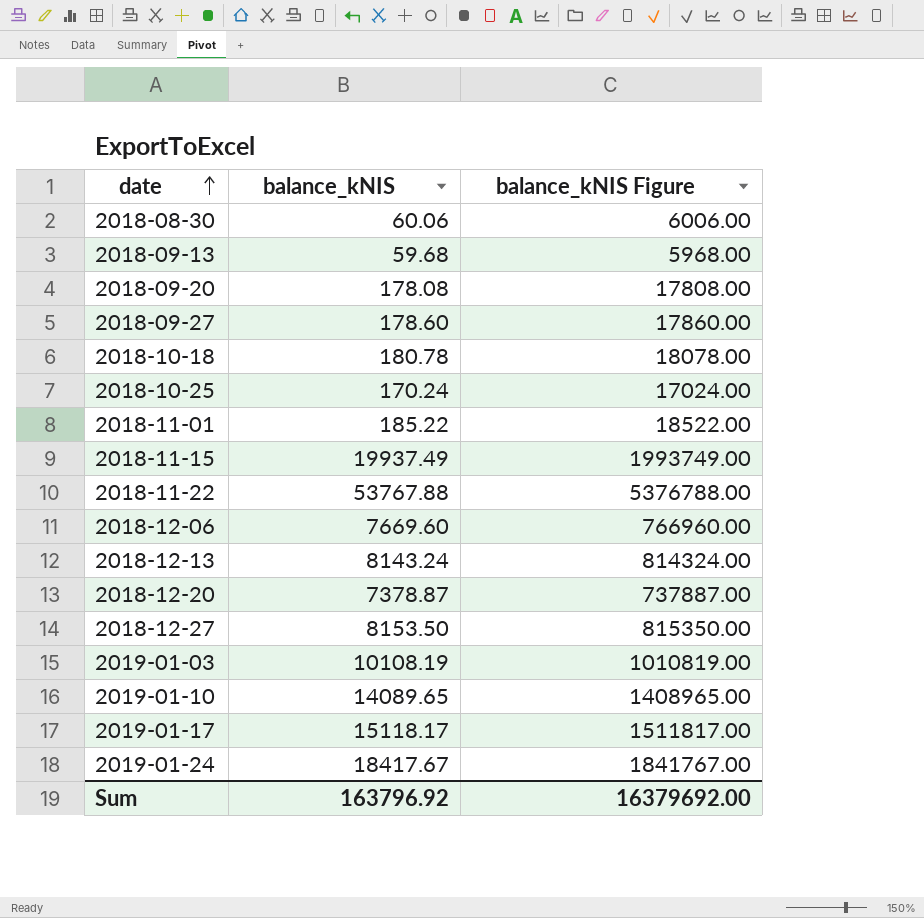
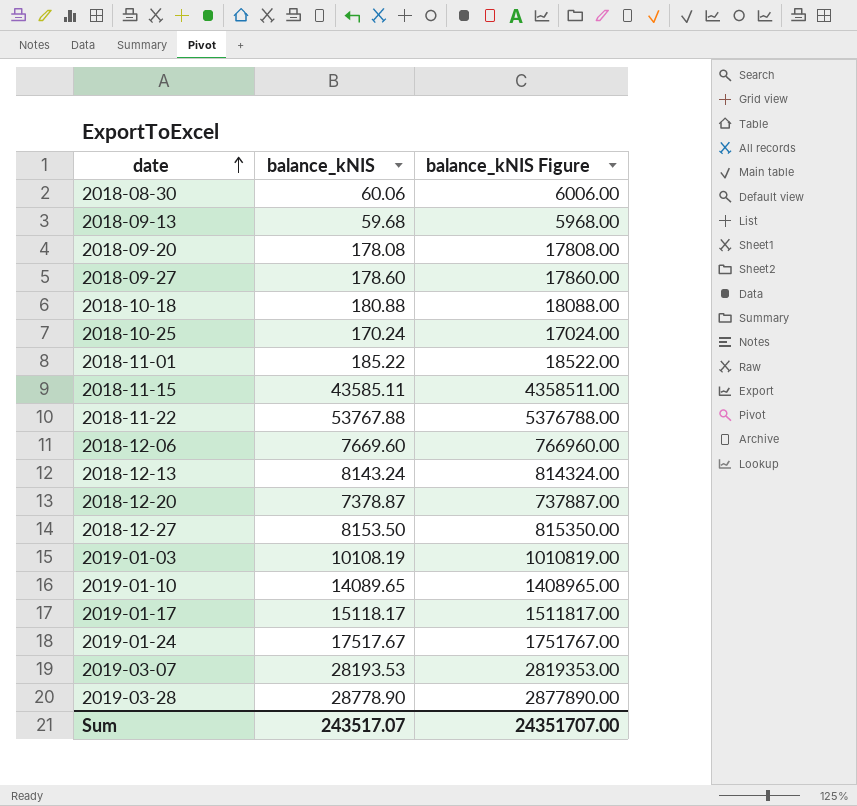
2018-10-18 | balance_kNIS: 180.78 -> 180.88
2018-10-18 | balance_kNIS Figure: 18078.00 -> 18088.00
2018-11-15 | balance_kNIS: 19937.49 -> 43585.11
2018-11-15 | balance_kNIS Figure: 1993749.00 -> 4358511.00
2019-01-24 | balance_kNIS: 18417.67 -> 17517.67
2019-01-24 | balance_kNIS Figure: 1841767.00 -> 1751767.00
row 2019-03-07: none -> 28193.53 | 2819353.00
row 2019-03-28: none -> 28778.90 | 2877890.00
Sum | balance_kNIS: 163796.92 -> 243517.07
Sum | balance_kNIS Figure: 16379692.00 -> 24351707.00

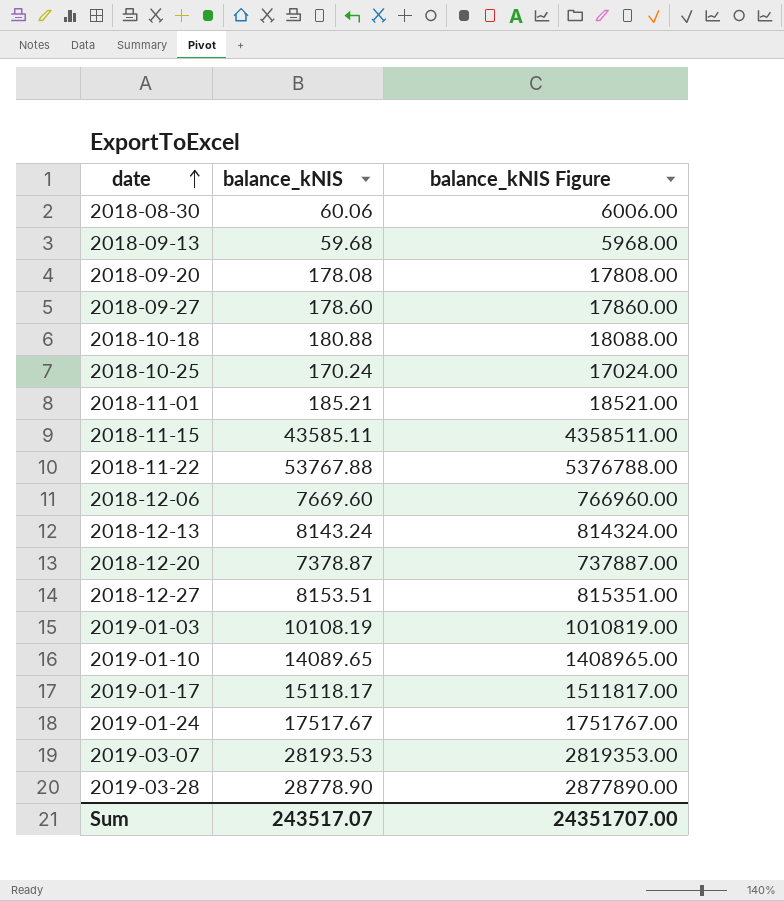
2018-11-01 | balance_kNIS: 185.22 -> 185.21
2018-11-01 | balance_kNIS Figure: 18522.00 -> 18521.00
2018-12-27 | balance_kNIS: 8153.50 -> 8153.51
2018-12-27 | balance_kNIS Figure: 815350.00 -> 815351.00

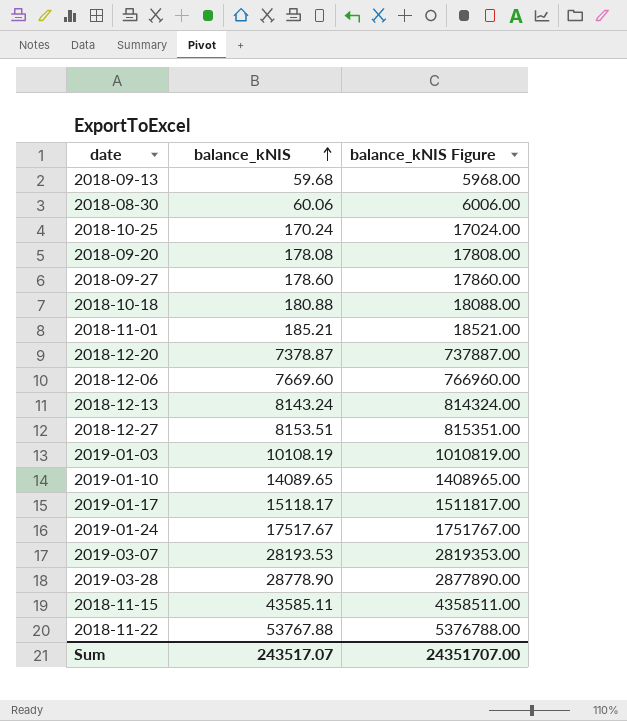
row order: date ascending -> balance_kNIS ascending

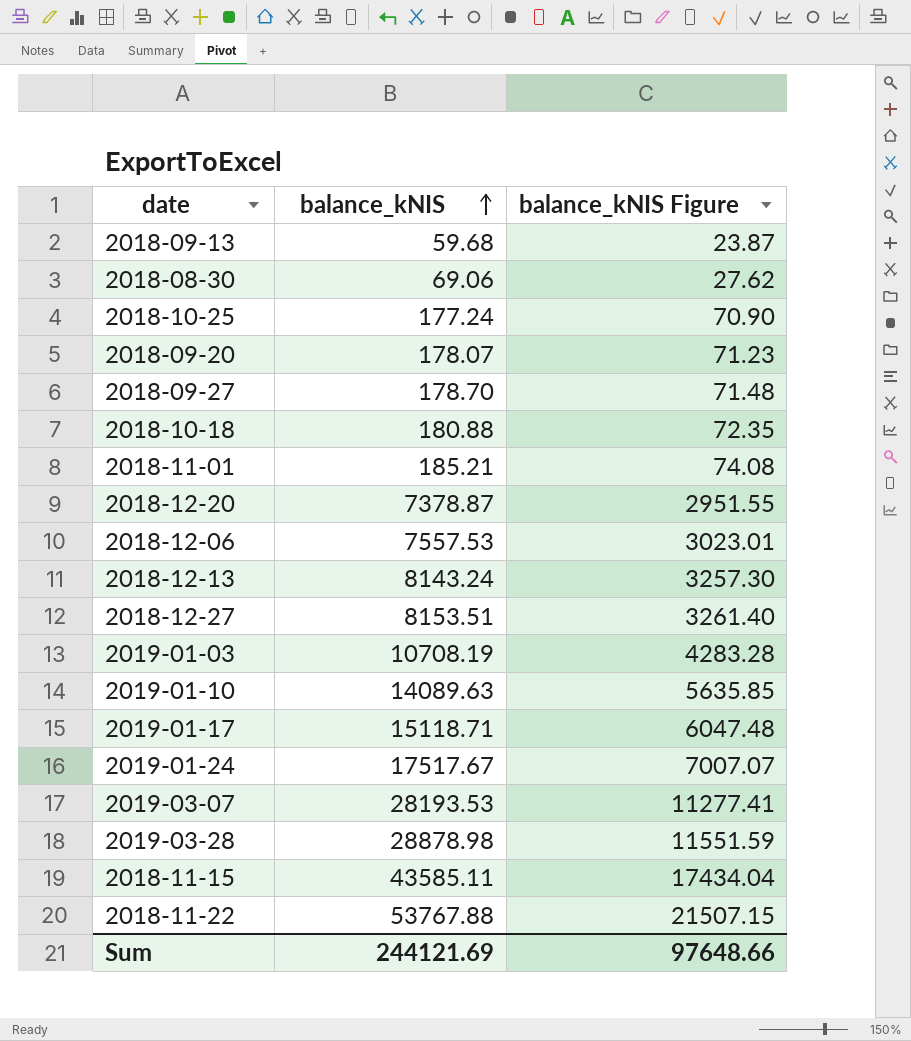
column balance_kNIS Figure | formula: [balance_kNIS] * 100 -> [balance_kNIS] * 0.4
2018-08-30 | balance_kNIS: 60.06 -> 69.06
2018-10-25 | balance_kNIS: 170.24 -> 177.24
2018-09-20 | balance_kNIS: 178.08 -> 178.07
2018-09-27 | balance_kNIS: 178.60 -> 178.70
2018-12-06 | balance_kNIS: 7669.60 -> 7557.53
2019-01-03 | balance_kNIS: 10108.19 -> 10708.19
2019-01-10 | balance_kNIS: 14089.65 -> 14089.63
2019-01-17 | balance_kNIS: 15118.17 -> 15118.71
2019-03-28 | balance_kNIS: 28778.90 -> 28878.98
Sum | balance_kNIS: 243517.07 -> 244121.69
Sum | balance_kNIS Figure: 24351707.00 -> 97648.66

